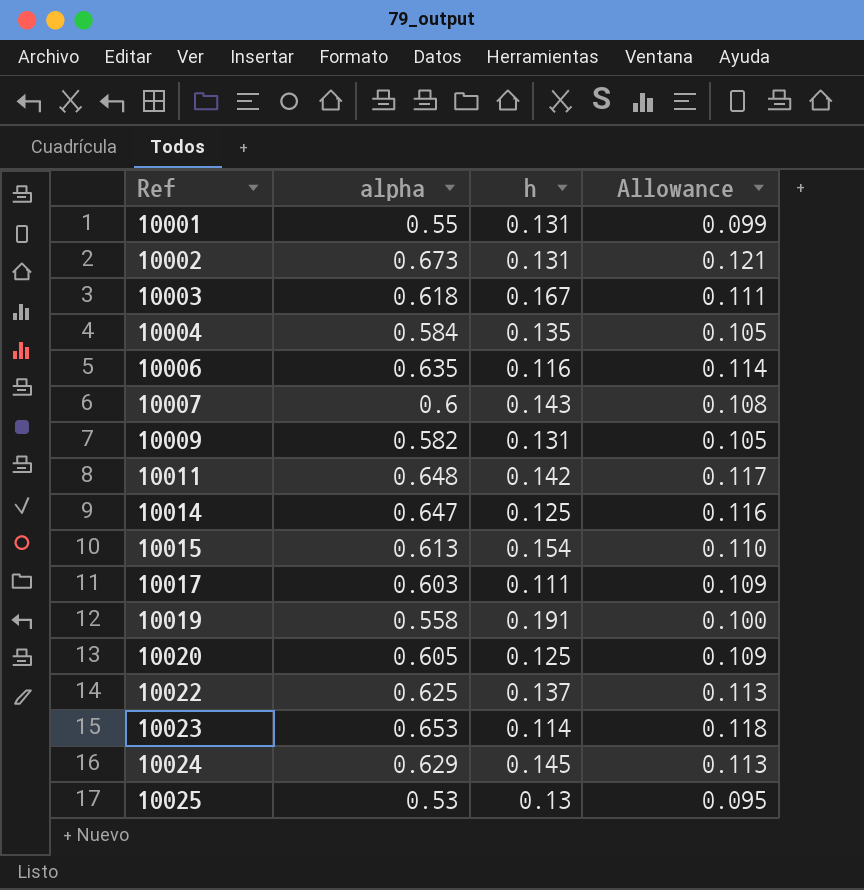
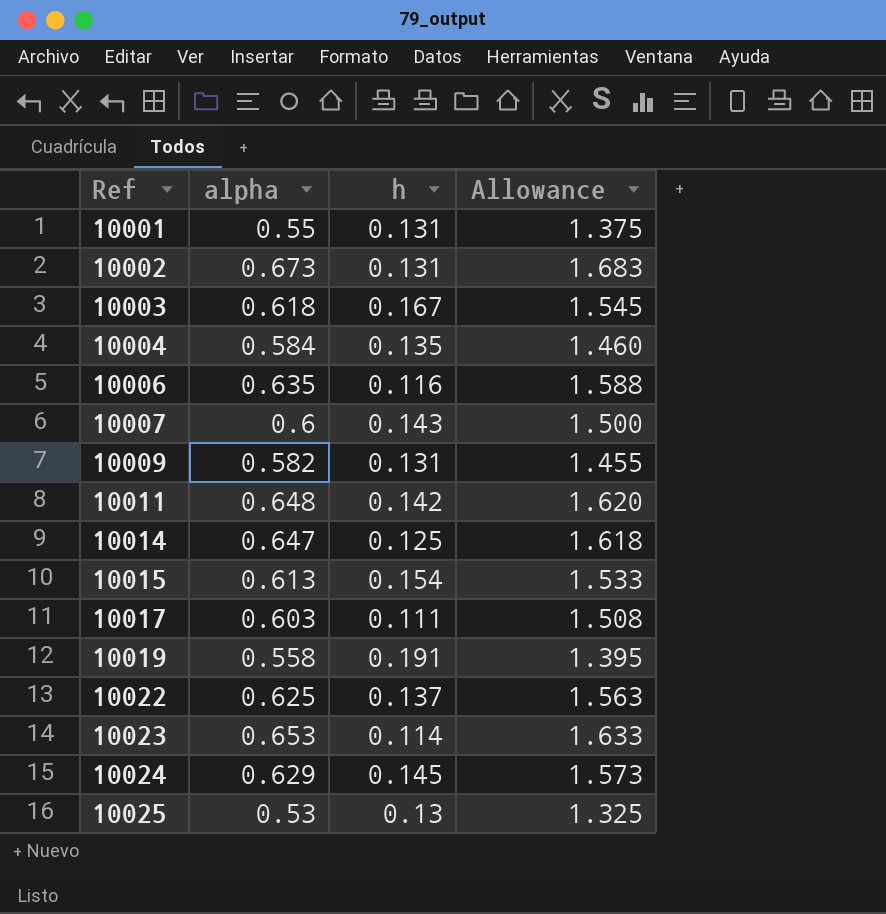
column Allowance | formula: [alpha] * 0.18 -> [alpha] * 2.5
row 10020: 0.605 | 0.125 | 0.109 -> none

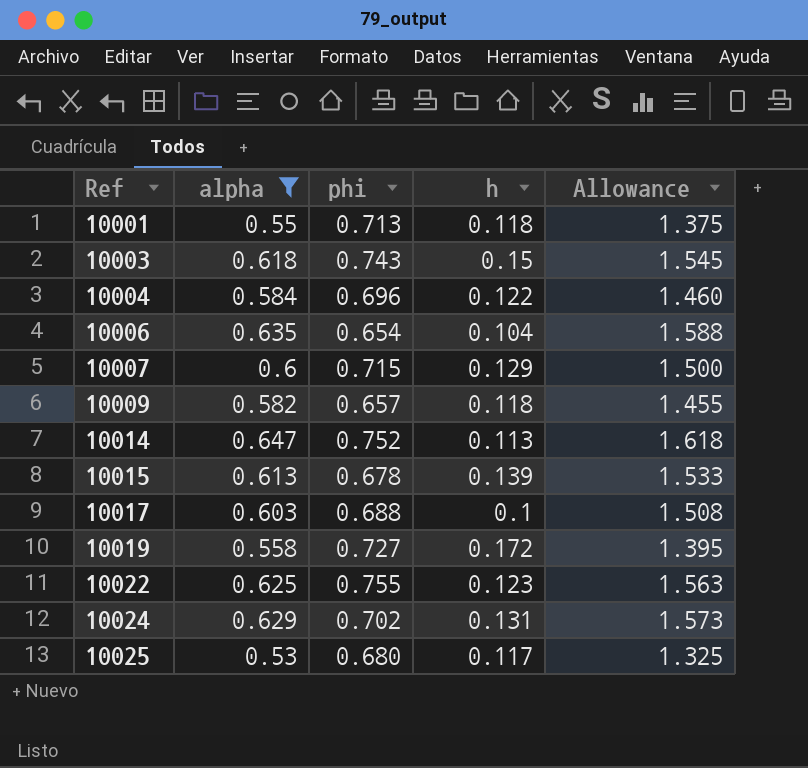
filter: none -> alpha <= 0.647
column phi | position: none -> 3
10001 | h: 0.131 -> 0.118
10003 | h: 0.167 -> 0.15
10004 | h: 0.135 -> 0.122
10006 | h: 0.116 -> 0.104
10007 | h: 0.143 -> 0.129
10009 | h: 0.131 -> 0.118
10014 | h: 0.125 -> 0.113
10015 | h: 0.154 -> 0.139
10017 | h: 0.111 -> 0.1
10019 | h: 0.191 -> 0.172
10022 | h: 0.137 -> 0.123
10024 | h: 0.145 -> 0.131
10025 | h: 0.13 -> 0.117

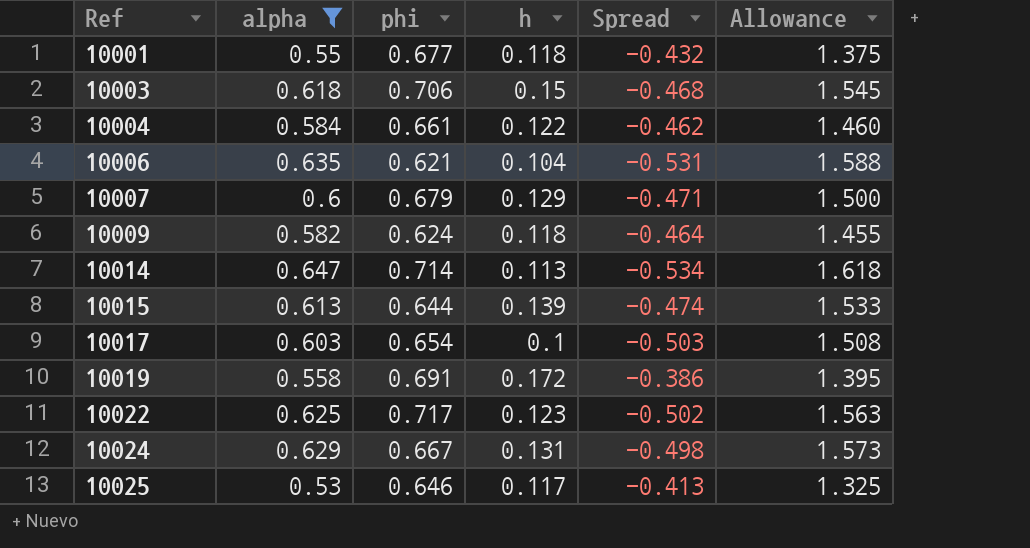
column Spread | formula: none -> [h] - [alpha]
10001 | phi: 0.713 -> 0.677
10003 | phi: 0.743 -> 0.706
10004 | phi: 0.696 -> 0.661
10006 | phi: 0.654 -> 0.621
10007 | phi: 0.715 -> 0.679
10009 | phi: 0.657 -> 0.624
10014 | phi: 0.752 -> 0.714
10015 | phi: 0.678 -> 0.644
10017 | phi: 0.688 -> 0.654
10019 | phi: 0.727 -> 0.691
10022 | phi: 0.755 -> 0.717
10024 | phi: 0.702 -> 0.667
10025 | phi: 0.680 -> 0.646

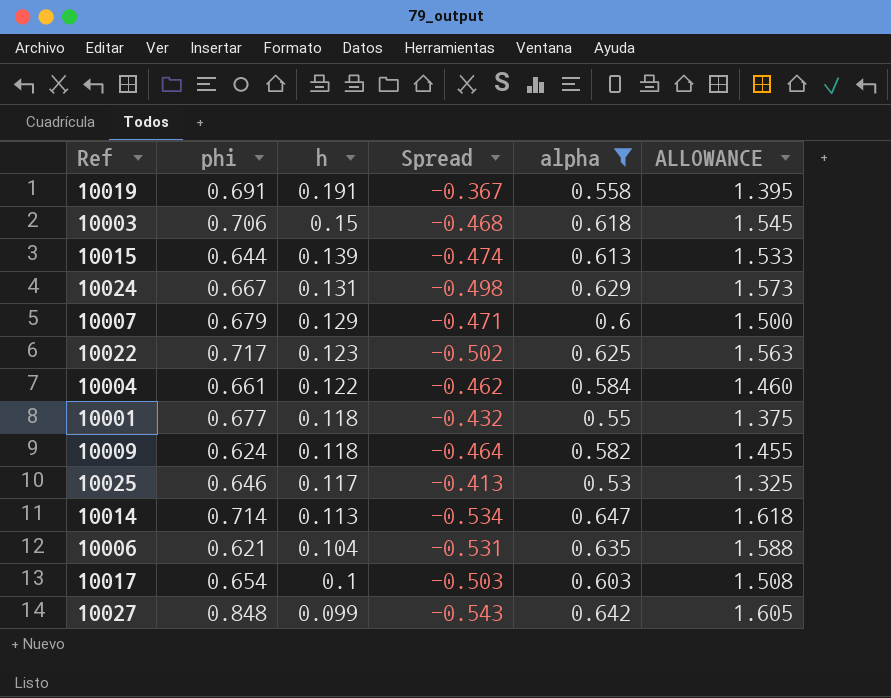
row order: Ref ascending -> h descending
column alpha | position: 2 -> 5
column name: Allowance -> ALLOWANCE
10019 | h: 0.172 -> 0.191
10019 | Spread: -0.386 -> -0.367
row 10027: none -> 0.848 | 0.099 | -0.543 | 0.642 | 1.605

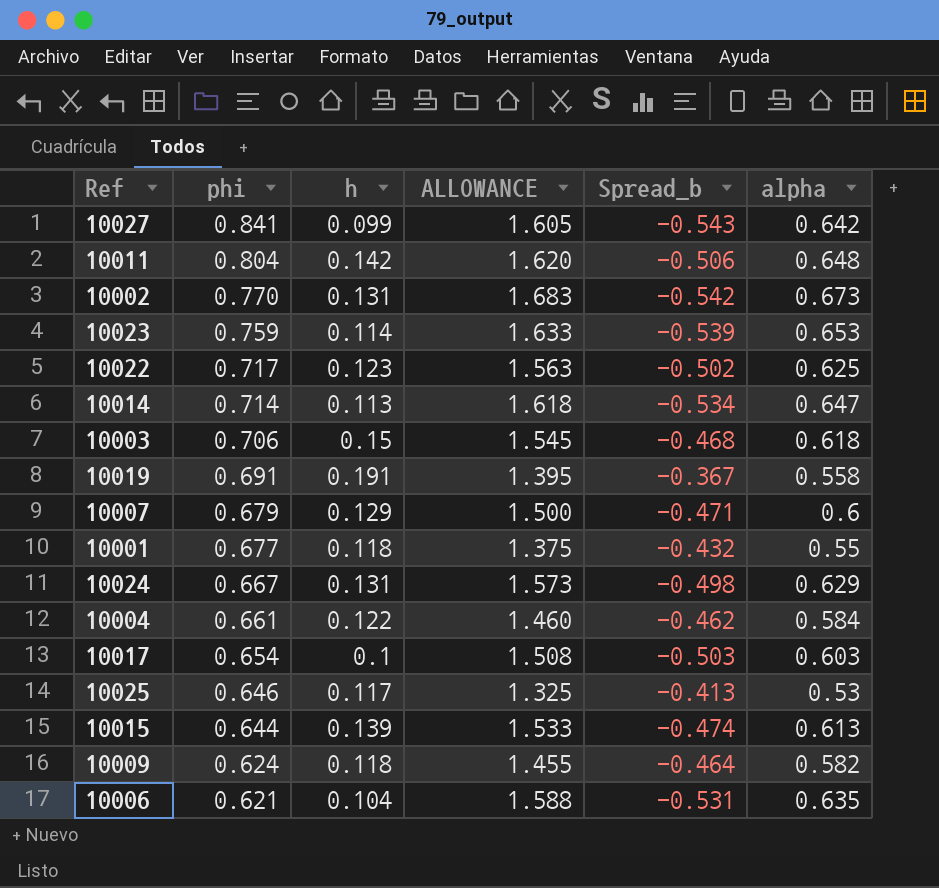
filter: alpha <= 0.647 -> none
row order: h descending -> phi descending
column ALLOWANCE | position: 6 -> 4
column name: Spread -> Spread_b
10027 | phi: 0.848 -> 0.841

